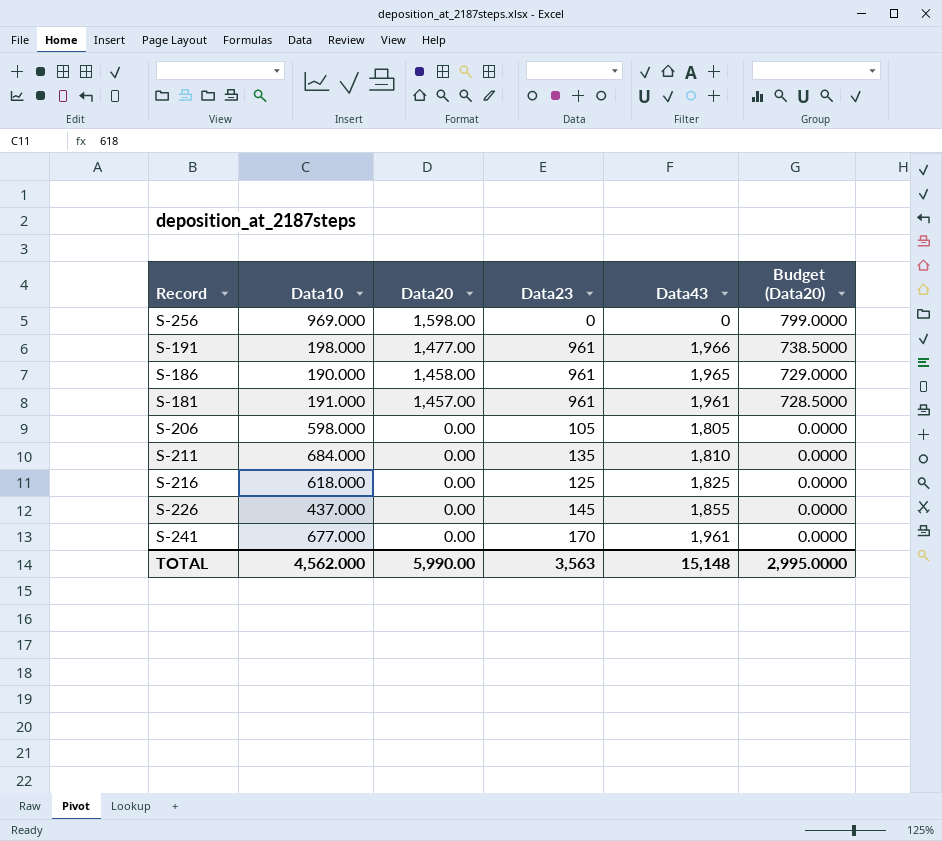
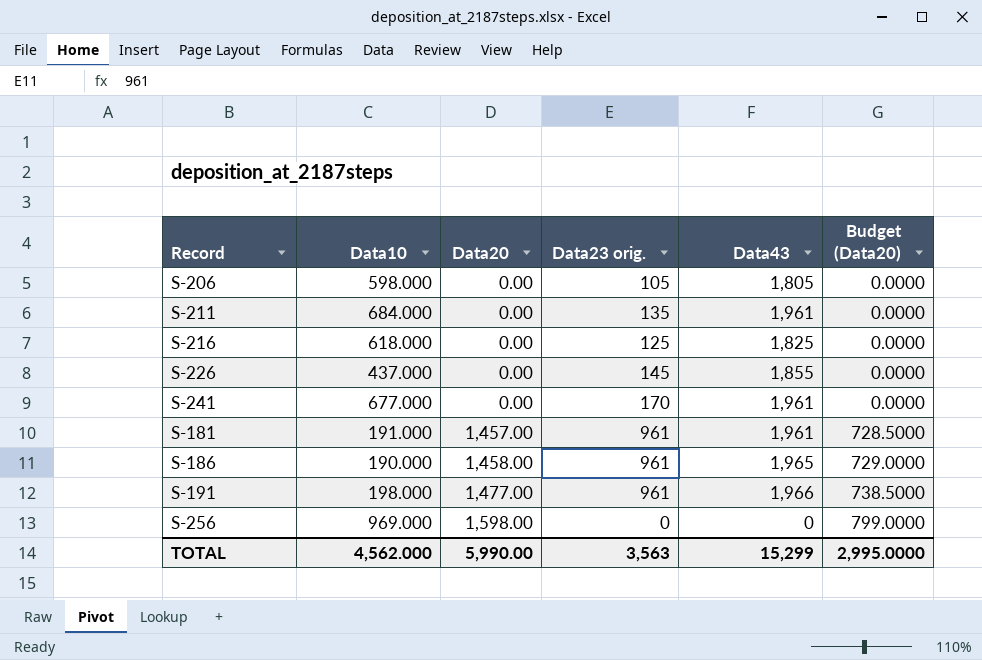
row order: Data20 descending -> Data20 ascending
column name: Data23 -> Data23 orig.
S-211 | Data43: 1,810 -> 1,961
TOTAL | Data43: 15,148 -> 15,299

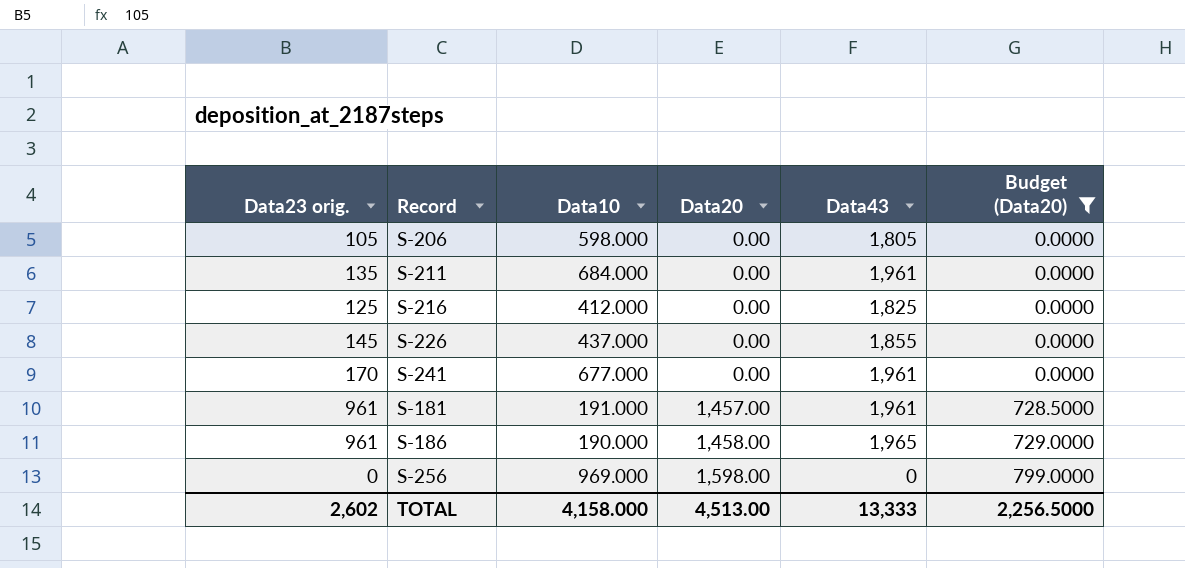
filter: none -> Budget (Data20) != 738.5000
column Data23 orig. | position: 4 -> 1
S-216 | Data10: 618.000 -> 412.000
TOTAL | Data23 orig.: 3,563 -> 2,602
TOTAL | Data10: 4,562.000 -> 4,158.000
TOTAL | Data20: 5,990.00 -> 4,513.00
TOTAL | Data43: 15,299 -> 13,333
TOTAL | Budget (Data20): 2,995.0000 -> 2,256.5000

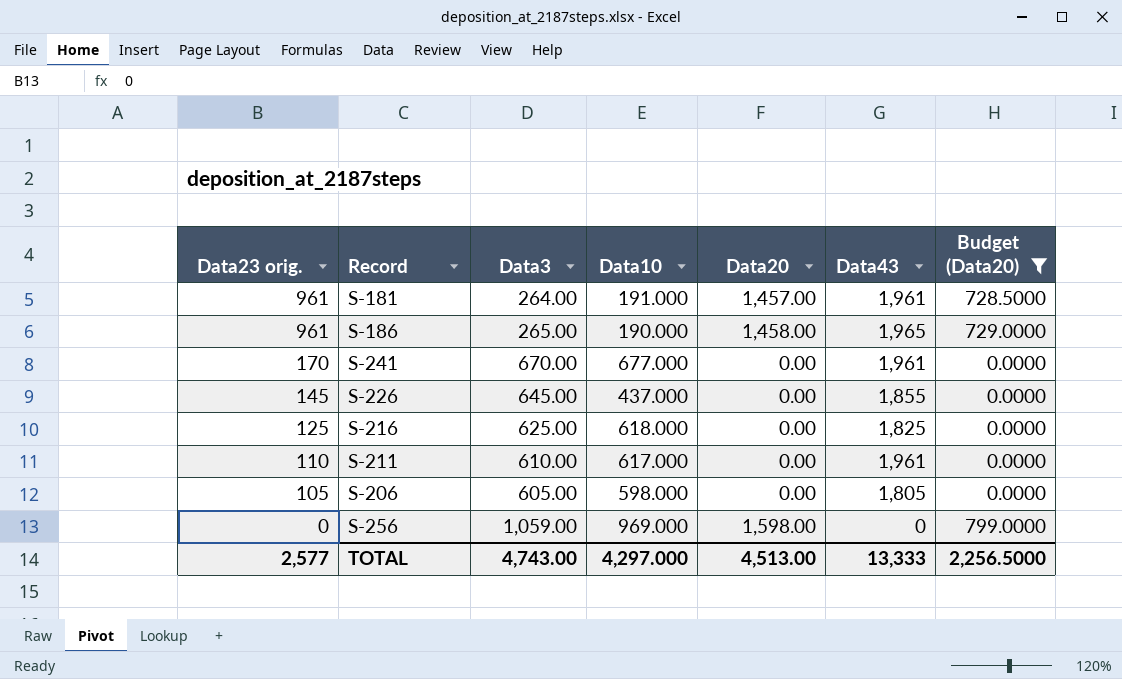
row order: Data20 ascending -> Data23 orig. descending
column Data3 | position: none -> 3
S-216 | Data10: 412.000 -> 618.000
S-211 | Data23 orig.: 135 -> 110
S-211 | Data10: 684.000 -> 617.000
TOTAL | Data23 orig.: 2,602 -> 2,577
TOTAL | Data10: 4,158.000 -> 4,297.000

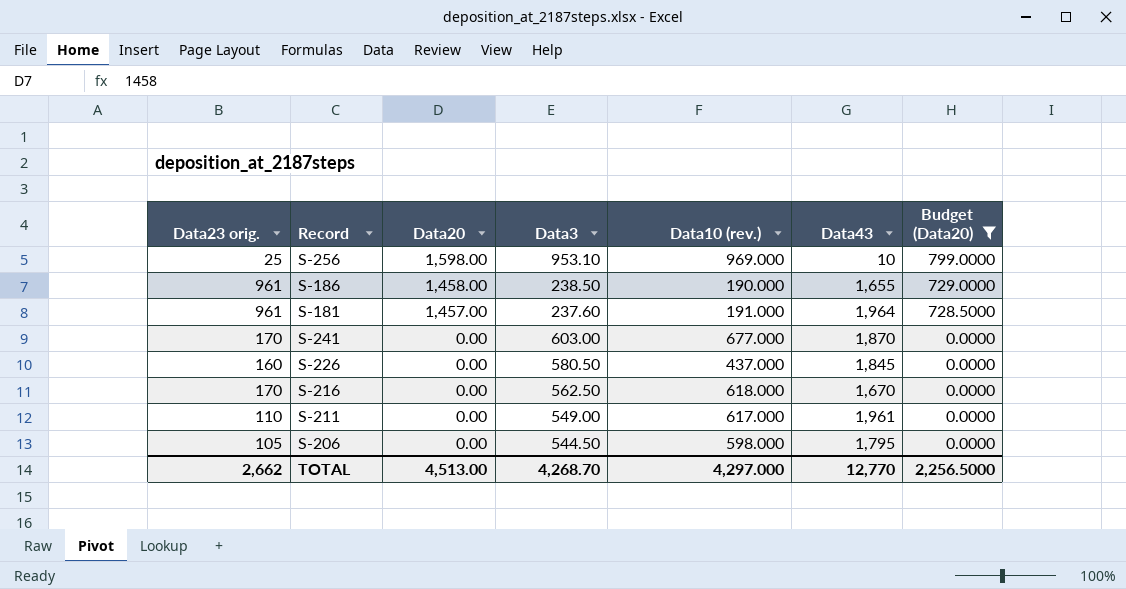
row order: Data23 orig. descending -> Data20 descending
column Data20 | position: 5 -> 3
column name: Data10 -> Data10 (rev.)
S-256 | Data23 orig.: 0 -> 25
S-256 | Data3: 1,059.00 -> 953.10
S-256 | Data43: 0 -> 10
S-186 | Data3: 265.00 -> 238.50
S-186 | Data43: 1,965 -> 1,655
S-181 | Data3: 264.00 -> 237.60
S-181 | Data43: 1,961 -> 1,964
S-241 | Data3: 670.00 -> 603.00
S-241 | Data43: 1,961 -> 1,870
S-226 | Data23 orig.: 145 -> 160
S-226 | Data3: 645.00 -> 580.50
S-226 | Data43: 1,855 -> 1,845
S-216 | Data23 orig.: 125 -> 170
S-216 | Data3: 625.00 -> 562.50
S-216 | Data43: 1,825 -> 1,670
S-211 | Data3: 610.00 -> 549.00
S-206 | Data3: 605.00 -> 544.50
S-206 | Data43: 1,805 -> 1,795
TOTAL | Data23 orig.: 2,577 -> 2,662
TOTAL | Data3: 4,743.00 -> 4,268.70
TOTAL | Data43: 13,333 -> 12,770

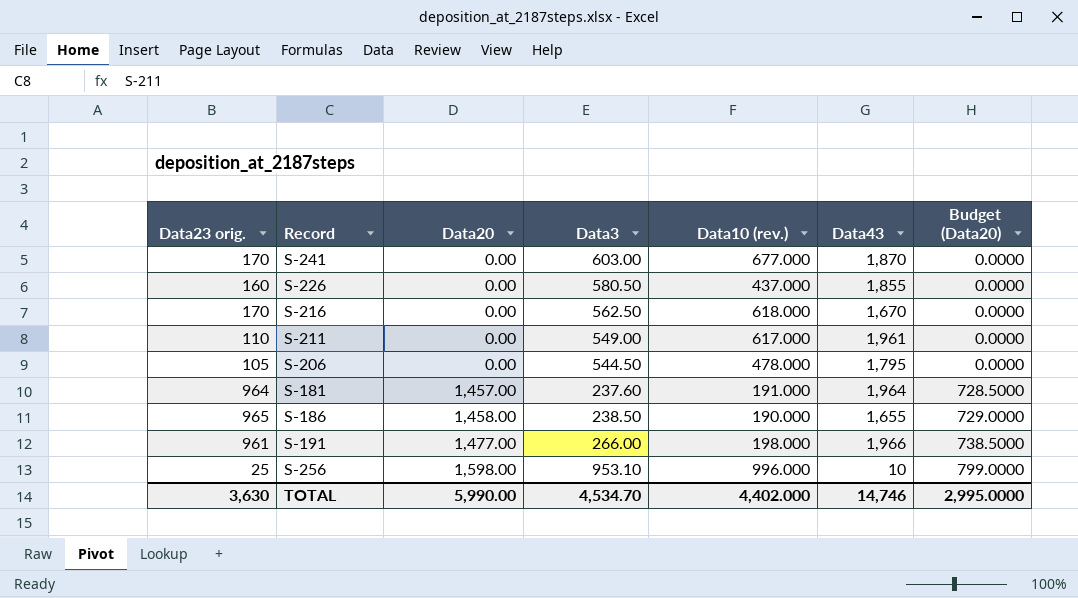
filter: Budget (Data20) != 738.5000 -> none
row order: Data20 descending -> Data20 ascending
S-226 | Data43: 1,845 -> 1,855
S-206 | Data10 (rev.): 598.000 -> 478.000
S-181 | Data23 orig.: 961 -> 964
S-186 | Data23 orig.: 961 -> 965
S-256 | Data10 (rev.): 969.000 -> 996.000
TOTAL | Data23 orig.: 2,662 -> 3,630
TOTAL | Data20: 4,513.00 -> 5,990.00
TOTAL | Data3: 4,268.70 -> 4,534.70
TOTAL | Data10 (rev.): 4,297.000 -> 4,402.000
TOTAL | Data43: 12,770 -> 14,746
TOTAL | Budget (Data20): 2,256.5000 -> 2,995.0000

